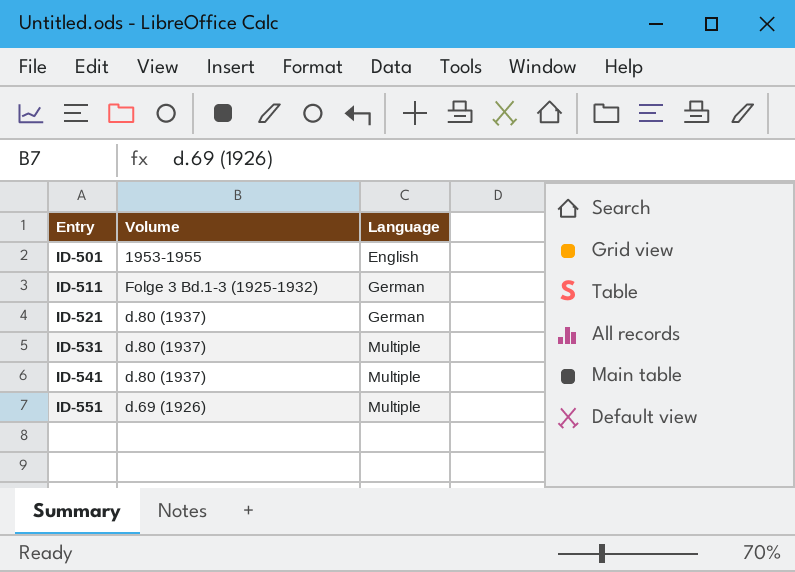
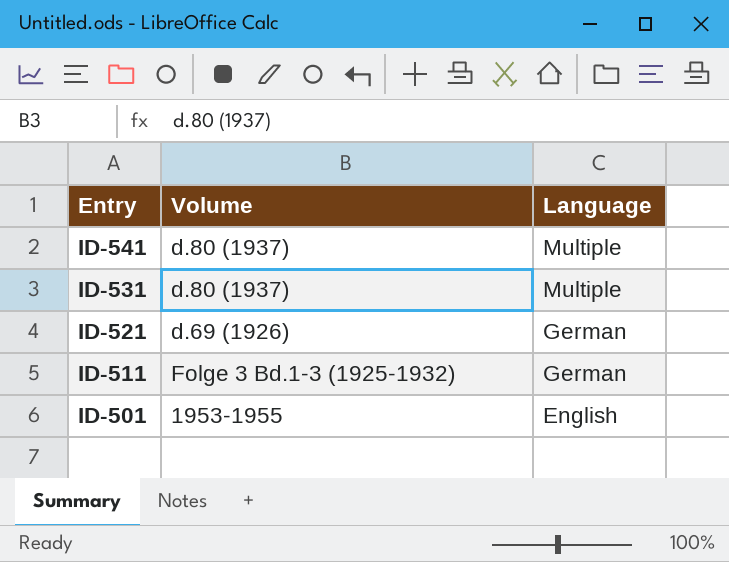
row order: Entry ascending -> Entry descending
row ID-551: d.69 (1926) | Multiple -> none
ID-521 | Volume: d.80 (1937) -> d.69 (1926)

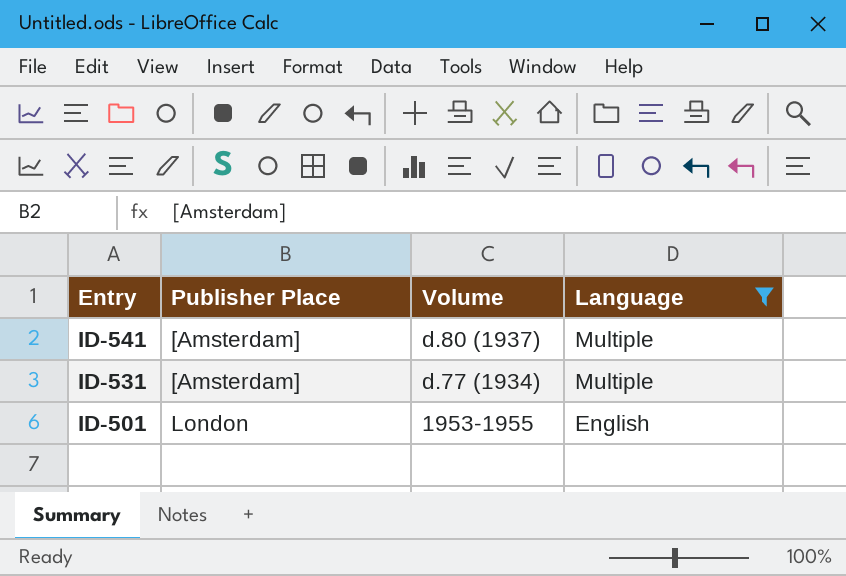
filter: none -> Language != German
column Publisher Place | position: none -> 2
ID-531 | Volume: d.80 (1937) -> d.77 (1934)

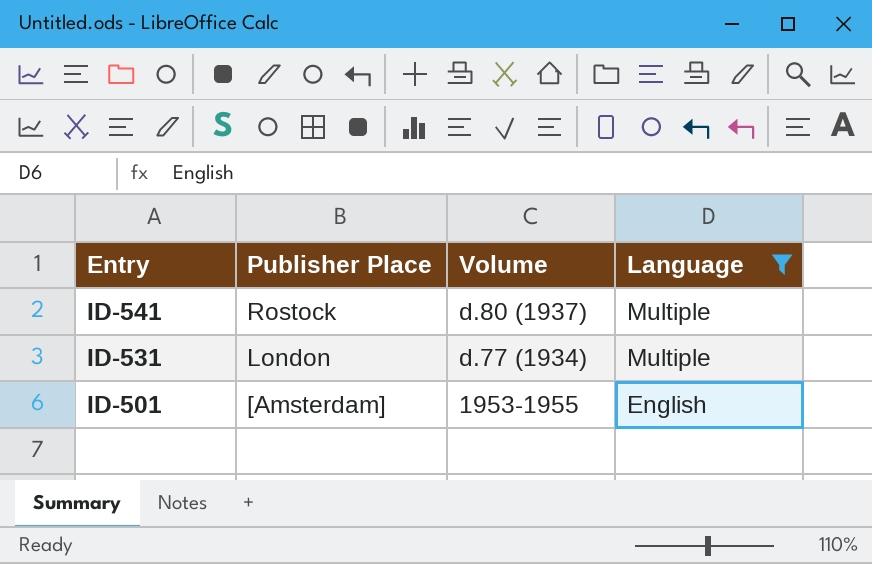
ID-541 | Publisher Place: [Amsterdam] -> Rostock
ID-531 | Publisher Place: [Amsterdam] -> London
ID-501 | Publisher Place: London -> [Amsterdam]

